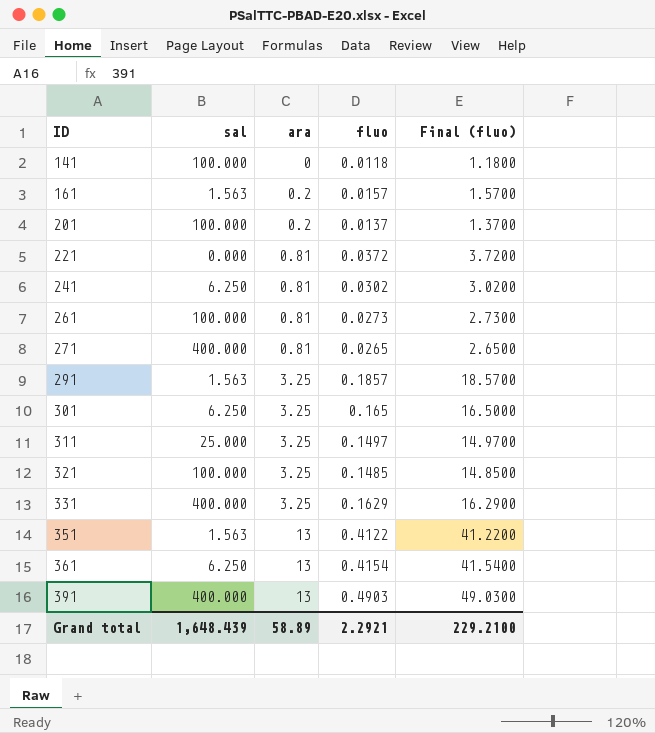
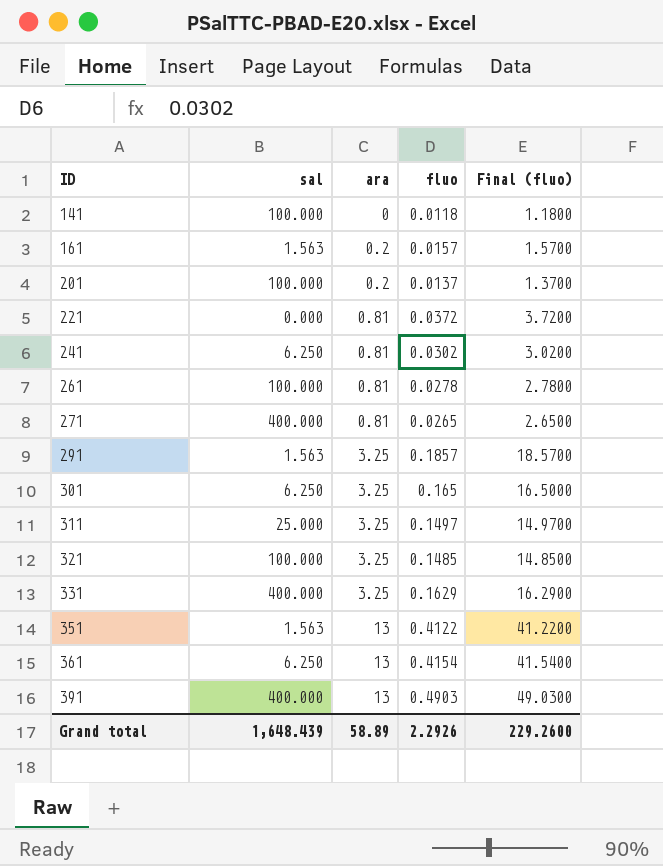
261 | fluo: 0.0273 -> 0.0278
261 | Final (fluo): 2.7300 -> 2.7800
Grand total | fluo: 2.2921 -> 2.2926
Grand total | Final (fluo): 229.2100 -> 229.2600

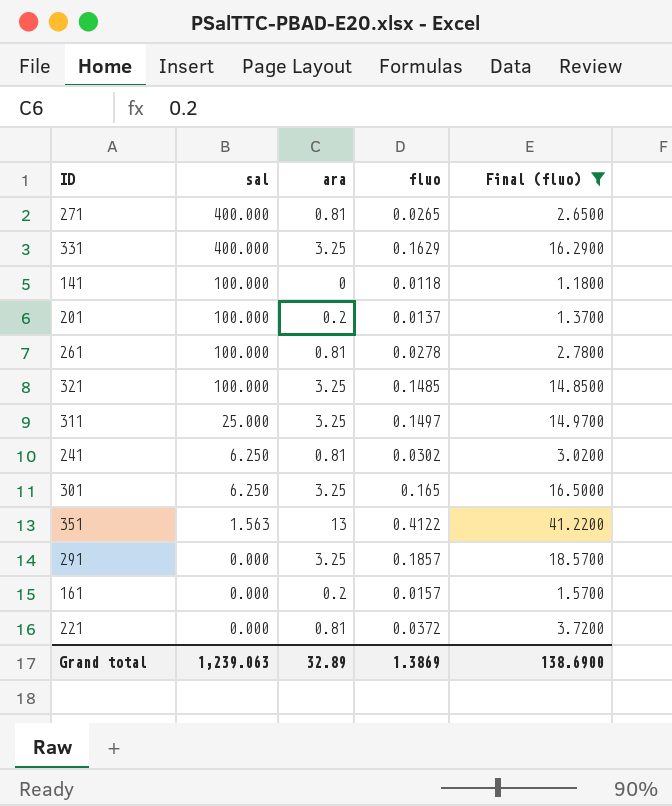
filter: none -> Final (fluo) <= 41.2200
row order: ID ascending -> sal descending
291 | sal: 1.563 -> 0.000
161 | sal: 1.563 -> 0.000
Grand total | sal: 1,648.439 -> 1,239.063
Grand total | ara: 58.89 -> 32.89
Grand total | fluo: 2.2926 -> 1.3869
Grand total | Final (fluo): 229.2600 -> 138.6900

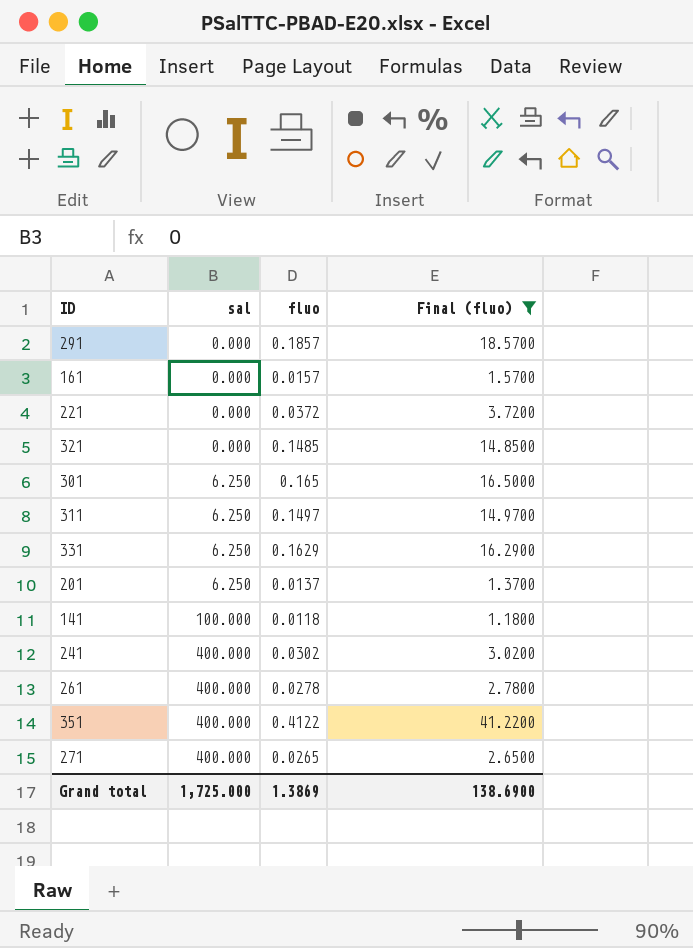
row order: sal descending -> sal ascending
column ara | position: 3 -> none
321 | sal: 100.000 -> 0.000
311 | sal: 25.000 -> 6.250
331 | sal: 400.000 -> 6.250
201 | sal: 100.000 -> 6.250
241 | sal: 6.250 -> 400.000
261 | sal: 100.000 -> 400.000
351 | sal: 1.563 -> 400.000
Grand total | sal: 1,239.063 -> 1,725.000

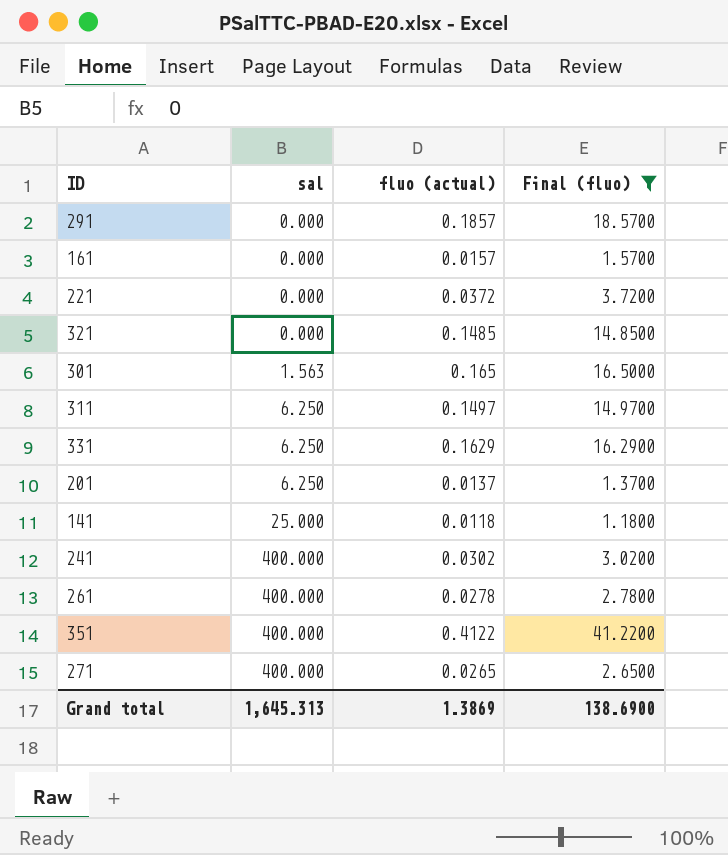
column name: fluo -> fluo (actual)
301 | sal: 6.250 -> 1.563
141 | sal: 100.000 -> 25.000
Grand total | sal: 1,725.000 -> 1,645.313

